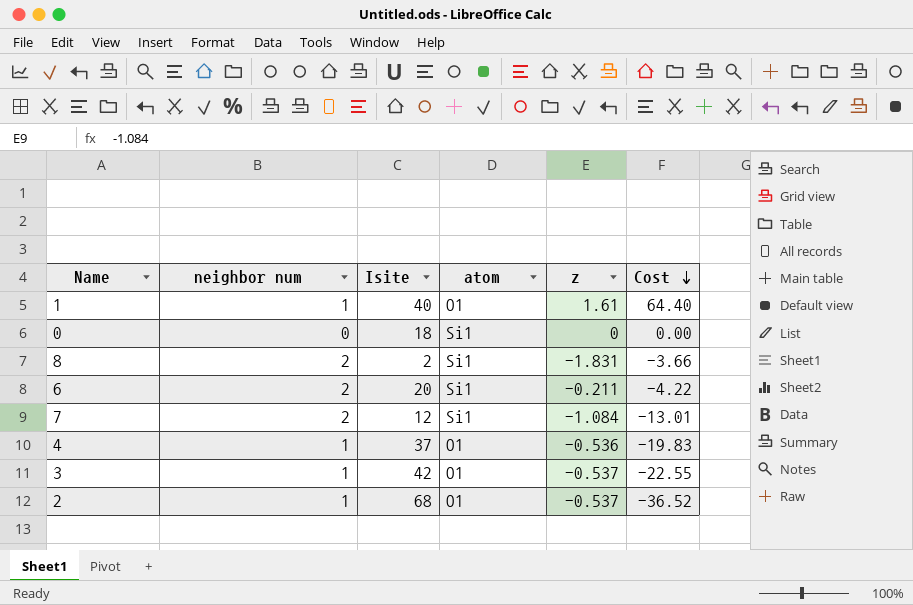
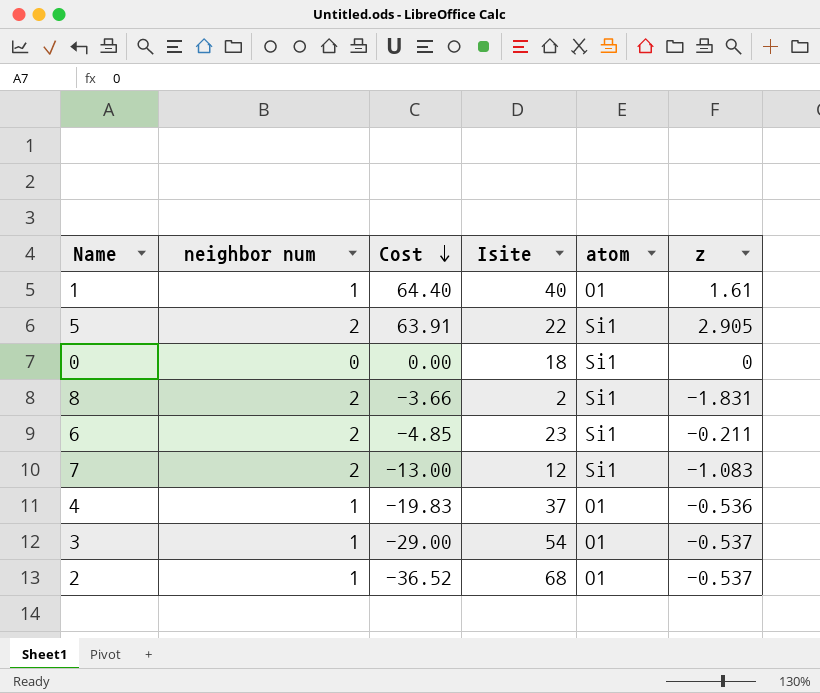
column Cost | position: 6 -> 3
row 5: none -> 2 | 63.91 | 22 | Si1 | 2.905
6 | Cost: -4.22 -> -4.85
6 | Isite: 20 -> 23
7 | Cost: -13.01 -> -13.00
7 | z: -1.084 -> -1.083
3 | Cost: -22.55 -> -29.00
3 | Isite: 42 -> 54

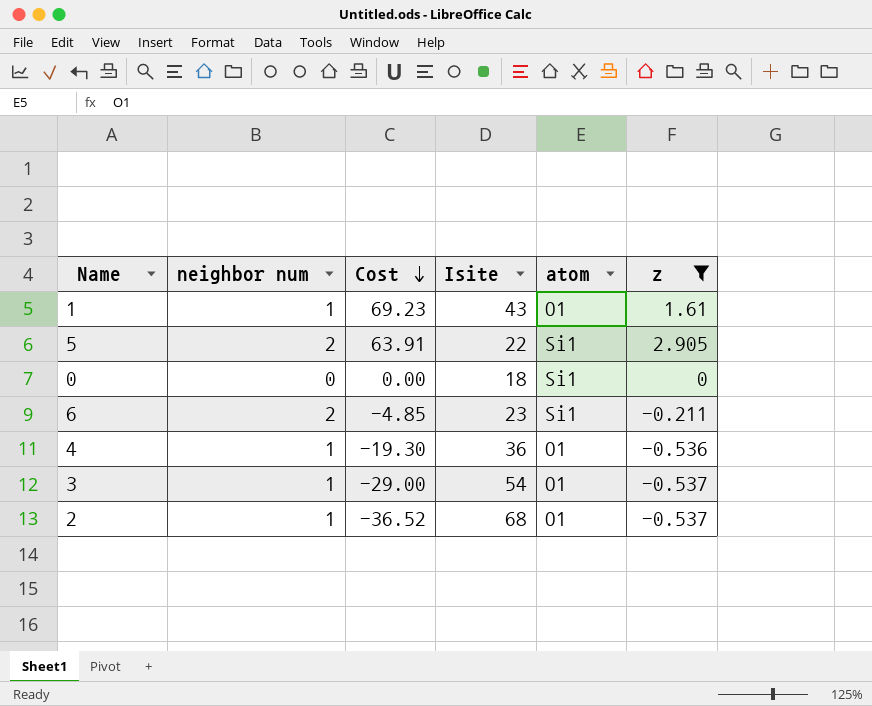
filter: none -> z >= -0.537
1 | Cost: 64.40 -> 69.23
1 | Isite: 40 -> 43
4 | Cost: -19.83 -> -19.30
4 | Isite: 37 -> 36

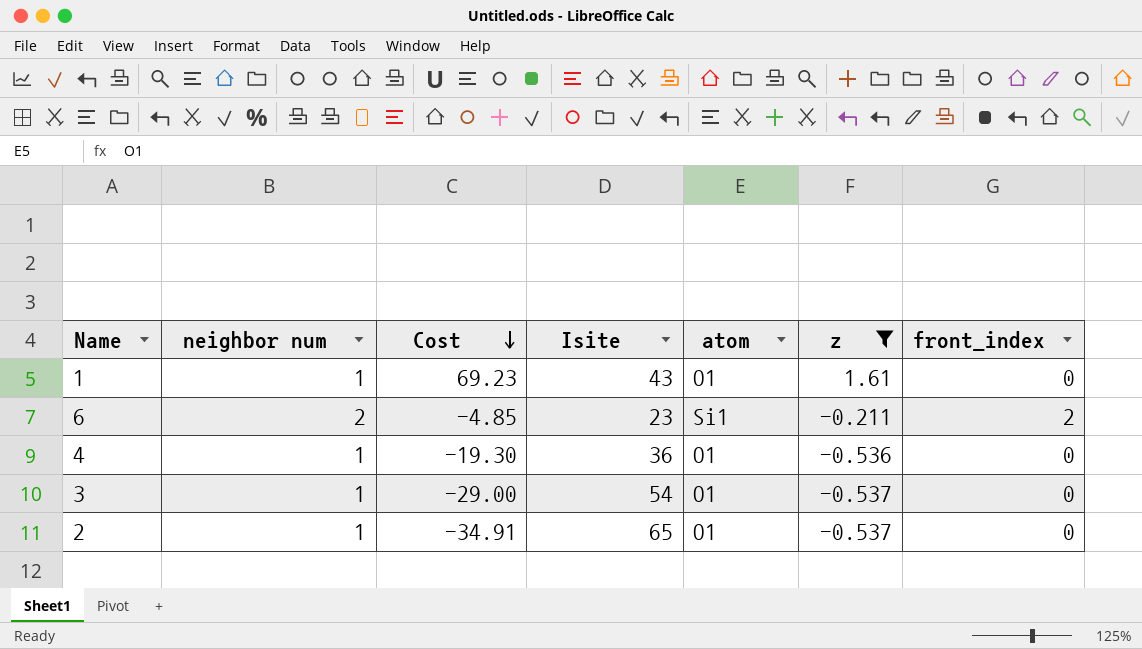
column front_index | position: none -> 7
row 5: 2 | 63.91 | 22 | Si1 | 2.905 -> none
row 0: 0 | 0.00 | 18 | Si1 | 0 -> none
2 | Cost: -36.52 -> -34.91
2 | Isite: 68 -> 65

